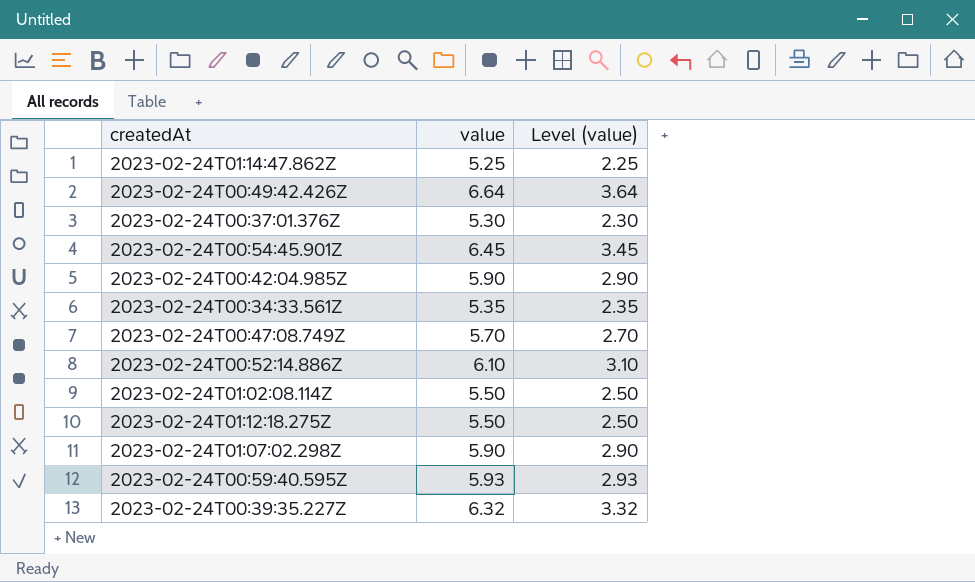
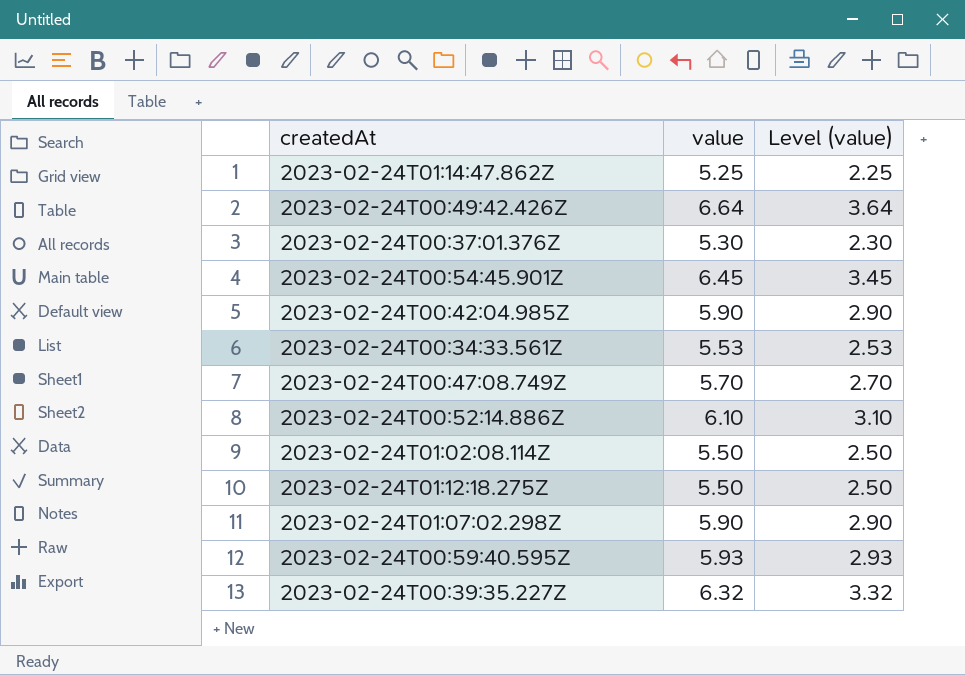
2023-02-24T00:34:33.561Z | value: 5.35 -> 5.53
2023-02-24T00:34:33.561Z | Level (value): 2.35 -> 2.53

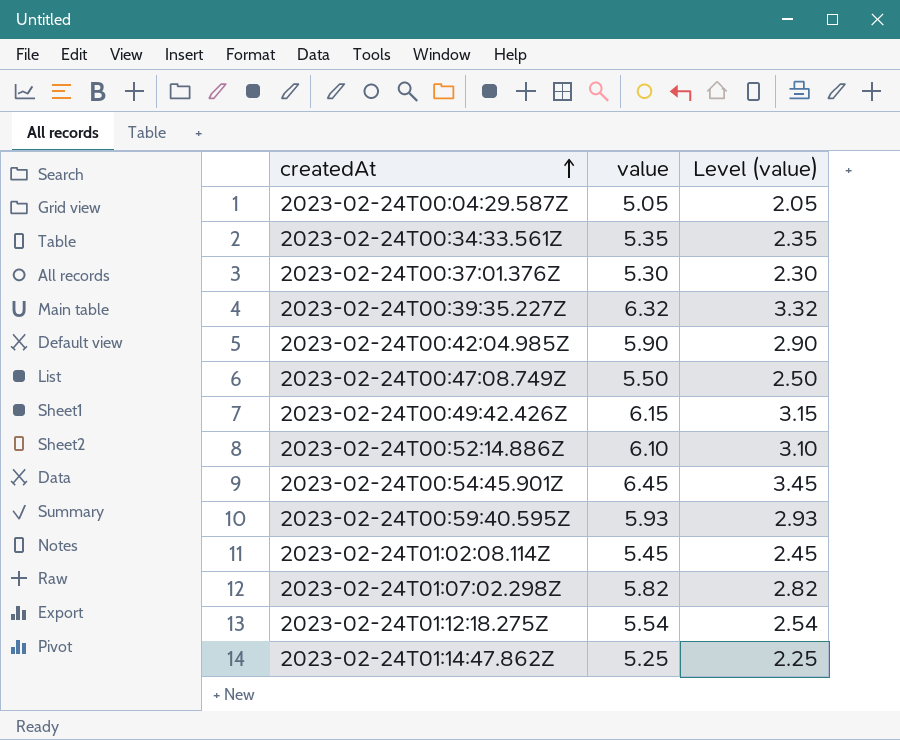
row order: none -> createdAt ascending
row 2023-02-24T00:04:29.587Z: none -> 5.05 | 2.05
2023-02-24T00:34:33.561Z | value: 5.53 -> 5.35
2023-02-24T00:34:33.561Z | Level (value): 2.53 -> 2.35
2023-02-24T00:47:08.749Z | value: 5.70 -> 5.50
2023-02-24T00:47:08.749Z | Level (value): 2.70 -> 2.50
2023-02-24T00:49:42.426Z | value: 6.64 -> 6.15
2023-02-24T00:49:42.426Z | Level (value): 3.64 -> 3.15
2023-02-24T01:02:08.114Z | value: 5.50 -> 5.45
2023-02-24T01:02:08.114Z | Level (value): 2.50 -> 2.45
2023-02-24T01:07:02.298Z | value: 5.90 -> 5.82
2023-02-24T01:07:02.298Z | Level (value): 2.90 -> 2.82
2023-02-24T01:12:18.275Z | value: 5.50 -> 5.54
2023-02-24T01:12:18.275Z | Level (value): 2.50 -> 2.54

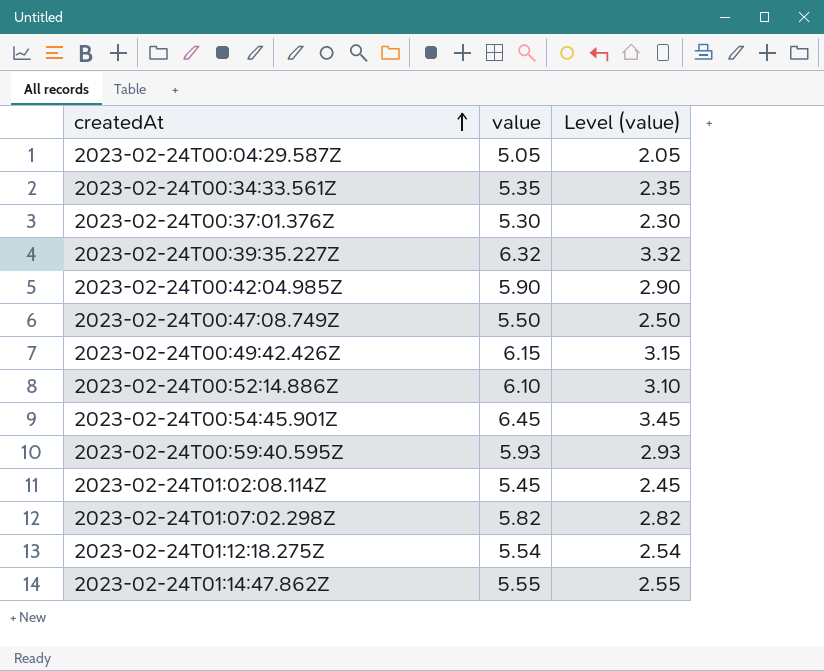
2023-02-24T01:14:47.862Z | value: 5.25 -> 5.55
2023-02-24T01:14:47.862Z | Level (value): 2.25 -> 2.55

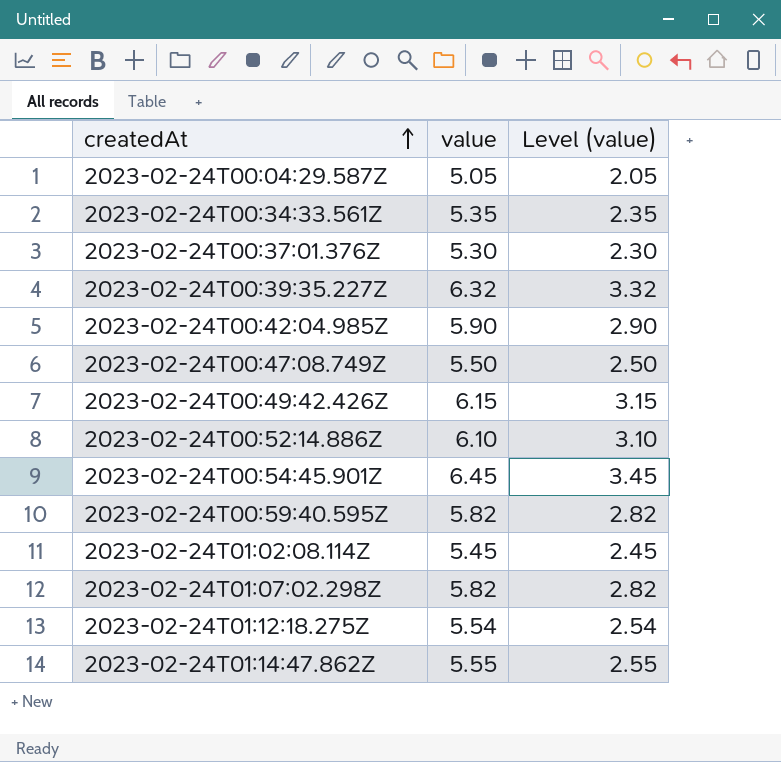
2023-02-24T00:59:40.595Z | value: 5.93 -> 5.82
2023-02-24T00:59:40.595Z | Level (value): 2.93 -> 2.82

